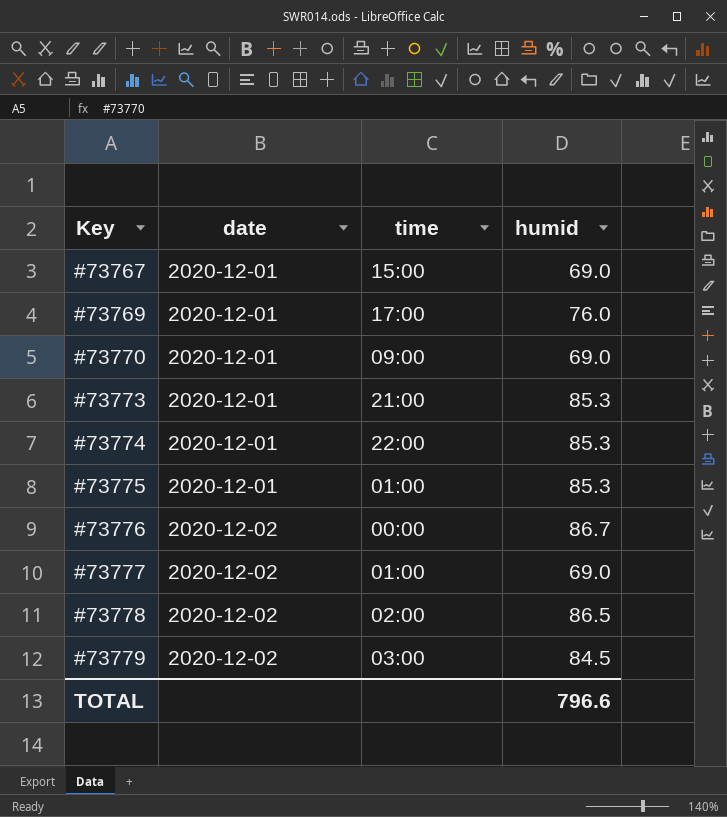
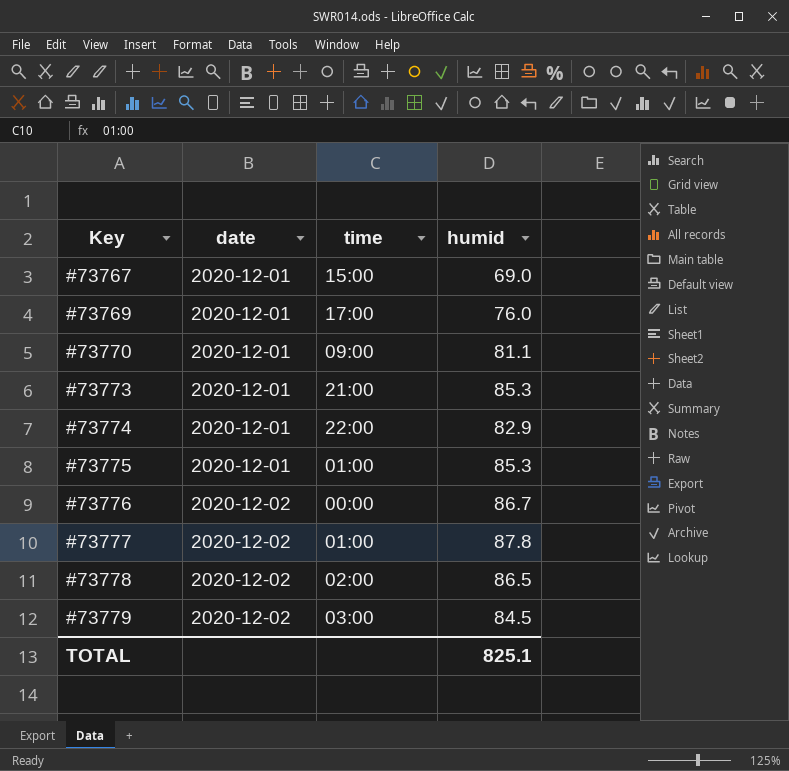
#73770 | humid: 69.0 -> 81.1
#73774 | humid: 85.3 -> 82.9
#73777 | humid: 69.0 -> 87.8
TOTAL | humid: 796.6 -> 825.1

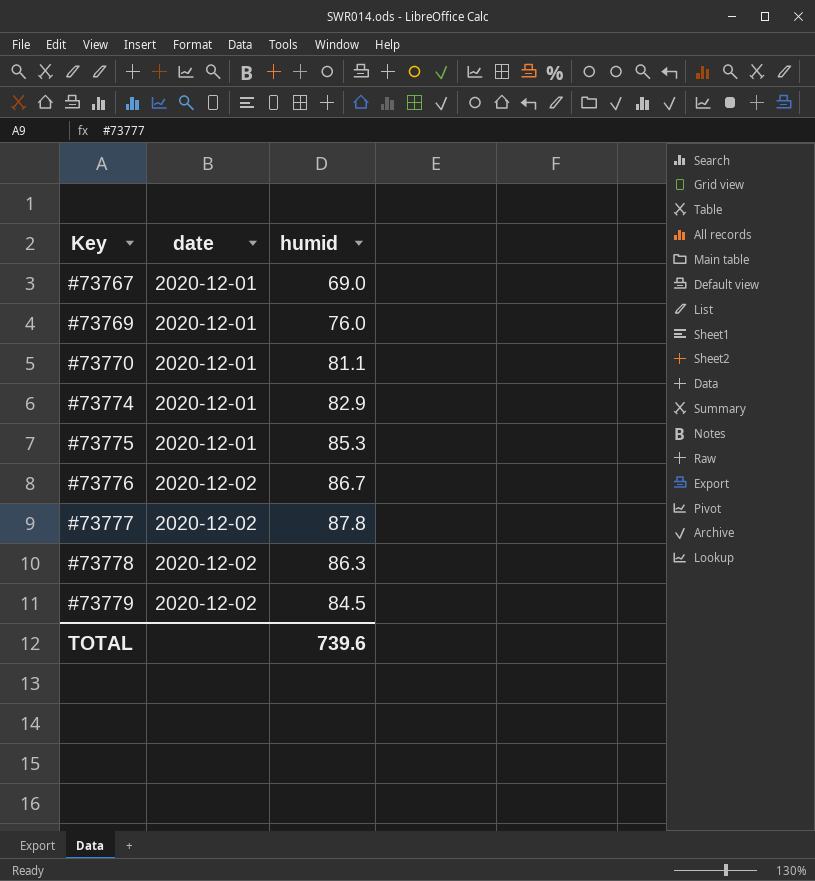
column time | position: 3 -> none
row #73773: 2020-12-01 | 21:00 | 85.3 -> none
#73778 | humid: 86.5 -> 86.3
TOTAL | humid: 825.1 -> 739.6

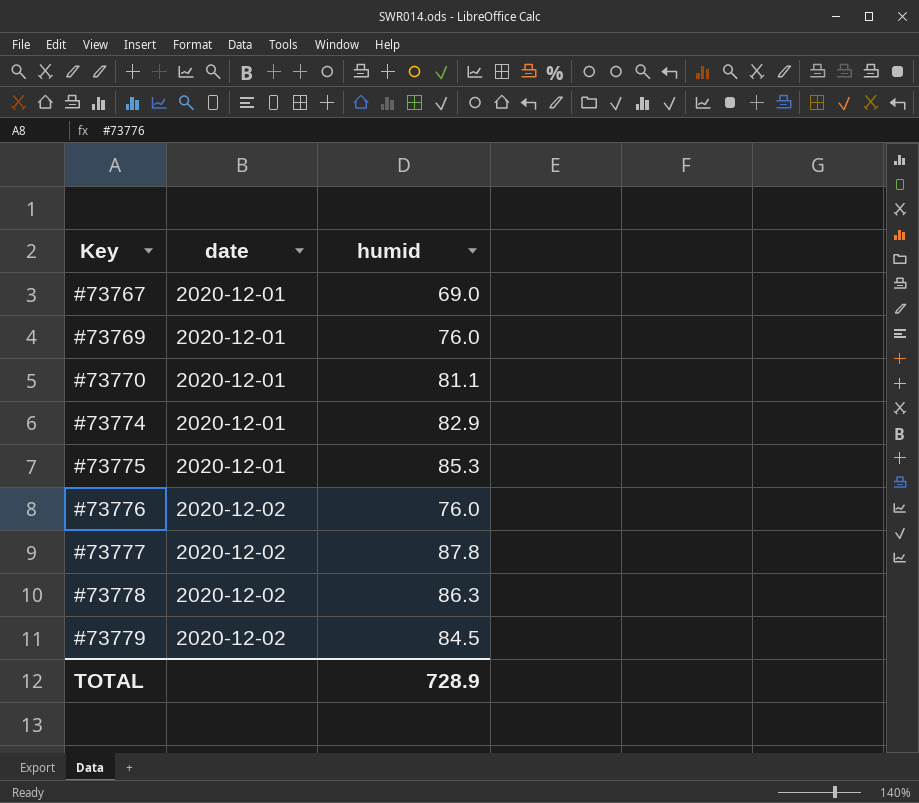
#73776 | humid: 86.7 -> 76.0
TOTAL | humid: 739.6 -> 728.9

